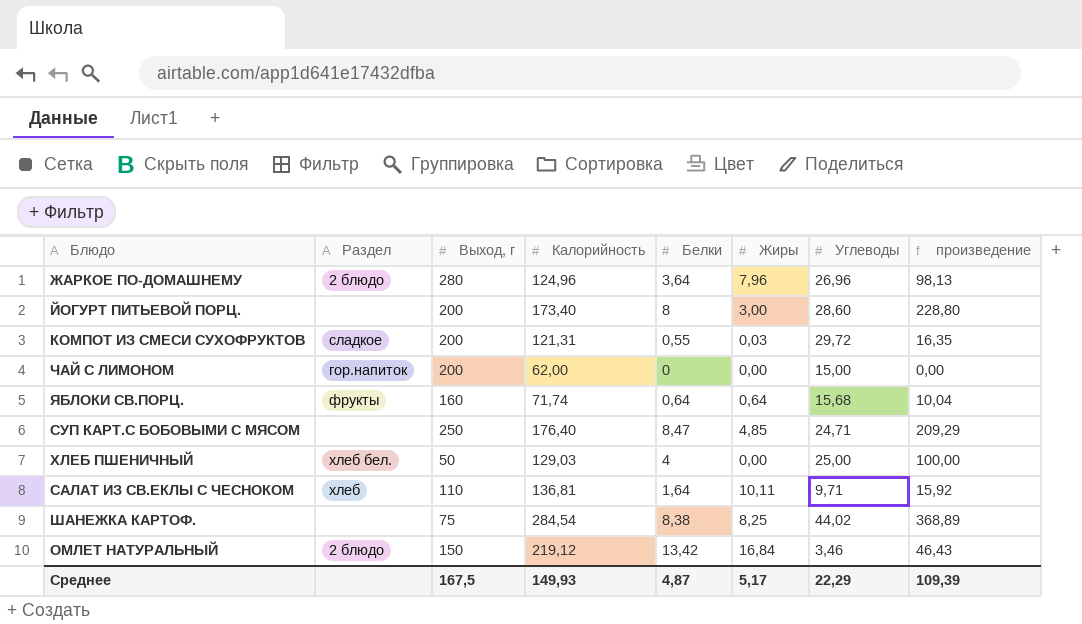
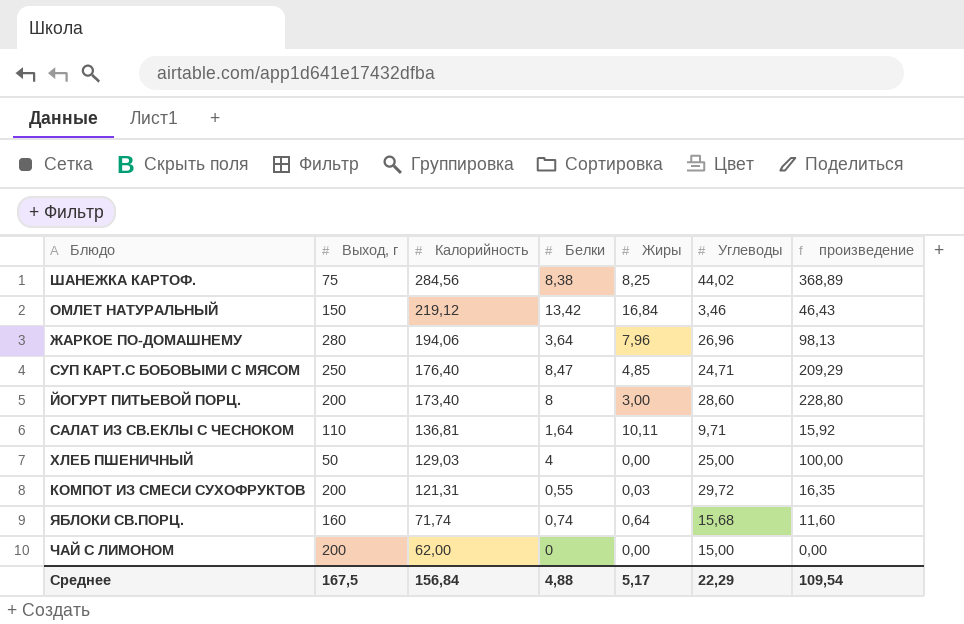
row order: none -> Калорийность descending
column Раздел | position: 2 -> none
ШАНЕЖКА КАРТОФ. | Калорийность: 284,54 -> 284,56
ЖАРКОЕ ПО-ДОМАШНЕМУ | Калорийность: 124,96 -> 194,06
ЯБЛОКИ СВ.ПОРЦ. | Белки: 0,64 -> 0,74
ЯБЛОКИ СВ.ПОРЦ. | произведение: 10,04 -> 11,60
Среднее | Калорийность: 149,93 -> 156,84
Среднее | Белки: 4,87 -> 4,88
Среднее | произведение: 109,39 -> 109,54

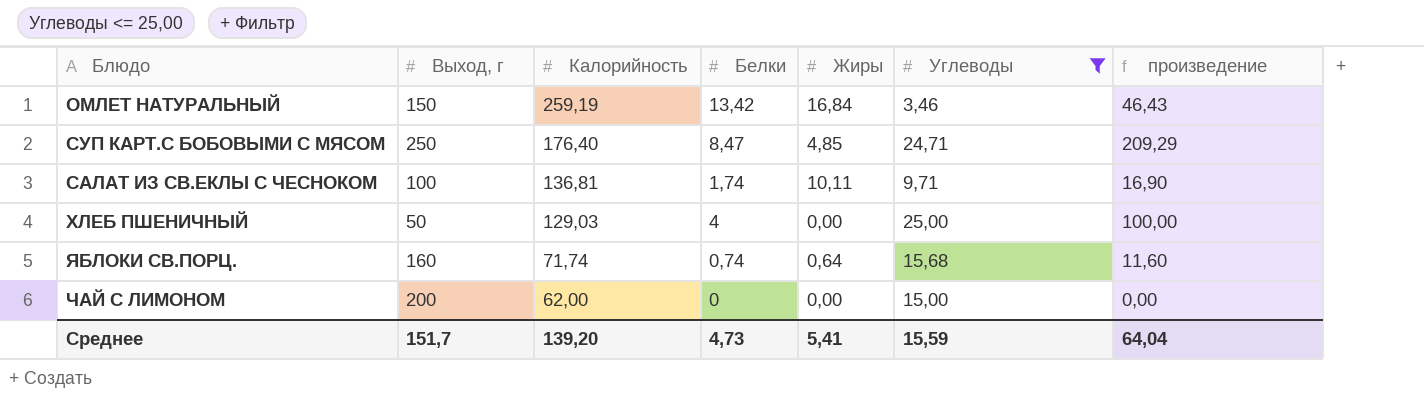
filter: none -> Углеводы <= 25,00
ОМЛЕТ НАТУРАЛЬНЫЙ | Калорийность: 219,12 -> 259,19
САЛАТ ИЗ СВ.ЕКЛЫ С ЧЕСНОКОМ | Выход, г: 110 -> 100
САЛАТ ИЗ СВ.ЕКЛЫ С ЧЕСНОКОМ | Белки: 1,64 -> 1,74
САЛАТ ИЗ СВ.ЕКЛЫ С ЧЕСНОКОМ | произведение: 15,92 -> 16,90
Среднее | Выход, г: 167,5 -> 151,7
Среднее | Калорийность: 156,84 -> 139,20
Среднее | Белки: 4,88 -> 4,73
Среднее | Жиры: 5,17 -> 5,41
Среднее | Углеводы: 22,29 -> 15,59
Среднее | произведение: 109,54 -> 64,04

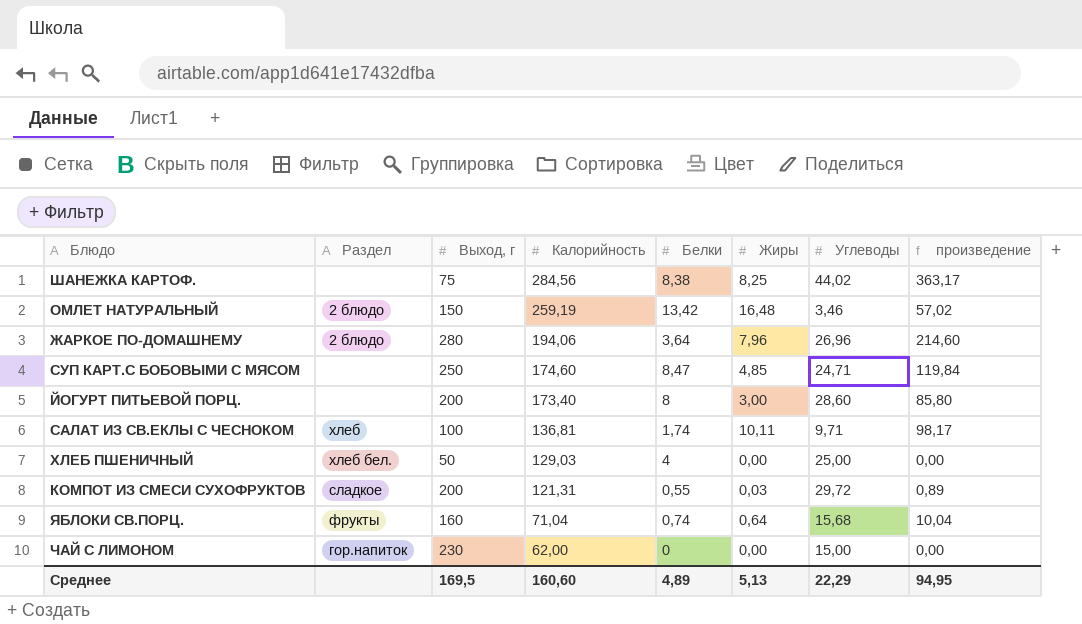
filter: Углеводы <= 25,00 -> none
column Раздел | position: none -> 2
column произведение | formula: [Белки] * [Углеводы] -> [Жиры] * [Углеводы]
ОМЛЕТ НАТУРАЛЬНЫЙ | Жиры: 16,84 -> 16,48
СУП КАРТ.С БОБОВЫМИ С МЯСОМ | Калорийность: 176,40 -> 174,60
ЯБЛОКИ СВ.ПОРЦ. | Калорийность: 71,74 -> 71,04
ЧАЙ С ЛИМОНОМ | Выход, г: 200 -> 230
Среднее | Выход, г: 151,7 -> 169,5
Среднее | Калорийность: 139,20 -> 160,60
Среднее | Белки: 4,73 -> 4,89
Среднее | Жиры: 5,41 -> 5,13
Среднее | Углеводы: 15,59 -> 22,29
Среднее | произведение: 64,04 -> 94,95

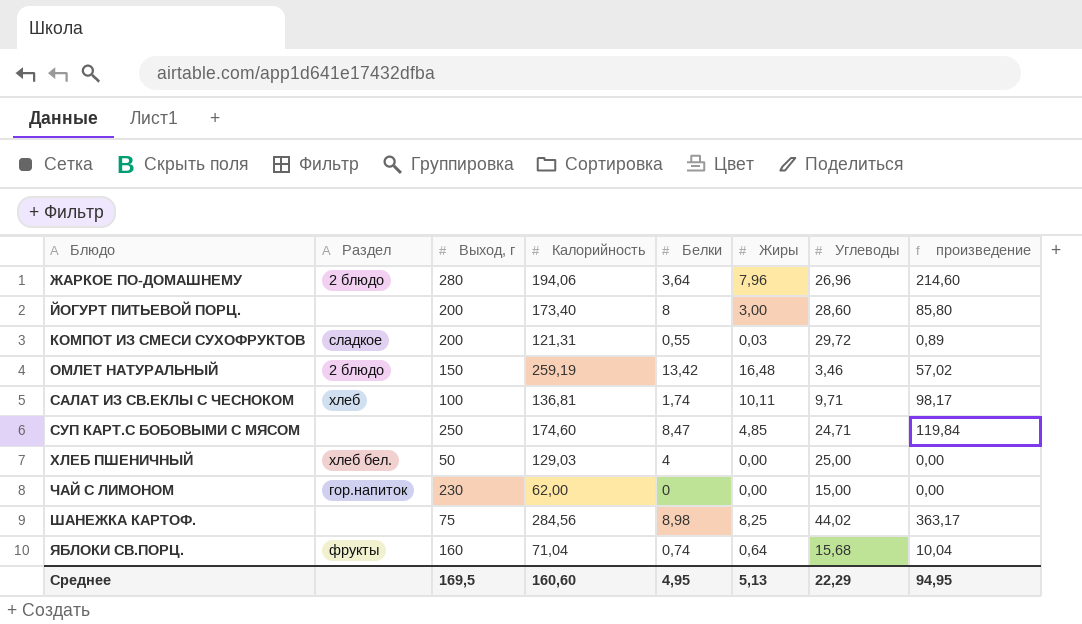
row order: Калорийность descending -> Блюдо ascending
ШАНЕЖКА КАРТОФ. | Белки: 8,38 -> 8,98
Среднее | Белки: 4,89 -> 4,95

